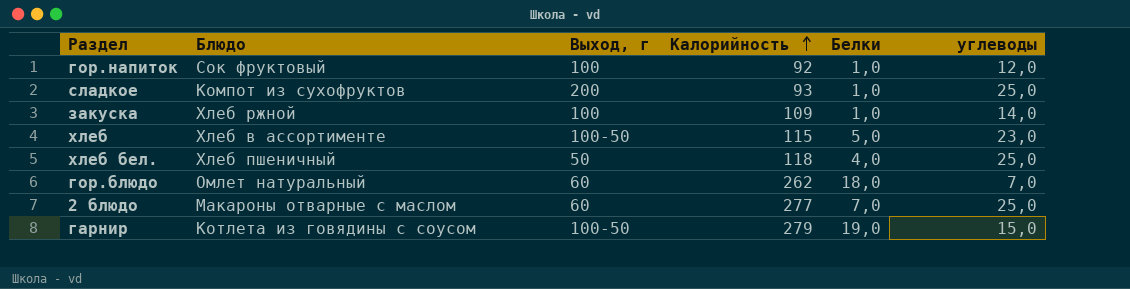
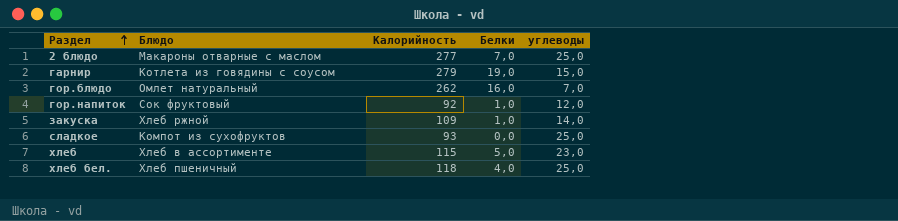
row order: Калорийность ascending -> Раздел ascending
column Выход, г | position: 3 -> none
гор.блюдо | Белки: 18,0 -> 16,0
сладкое | Белки: 1,0 -> 0,0

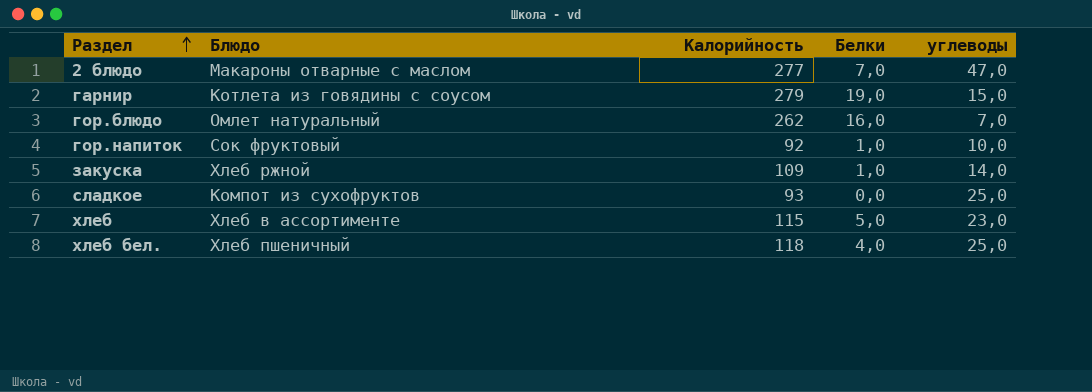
2 блюдо | углеводы: 25,0 -> 47,0
гор.напиток | углеводы: 12,0 -> 10,0

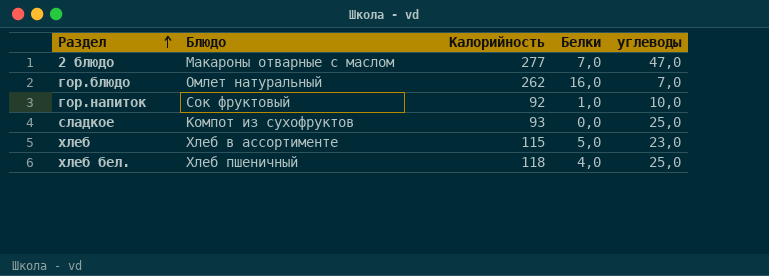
row гарнир: Котлета из говядины с соусом | 279 | 19,0 | 15,0 -> none
row закуска: Хлеб ржной | 109 | 1,0 | 14,0 -> none

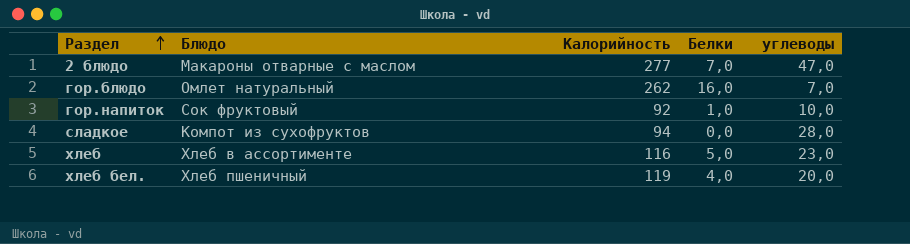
сладкое | Калорийность: 93 -> 94
сладкое | углеводы: 25,0 -> 28,0
хлеб | Калорийность: 115 -> 116
хлеб бел. | Калорийность: 118 -> 119
хлеб бел. | углеводы: 25,0 -> 20,0

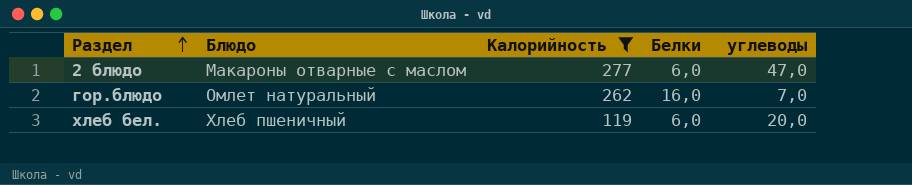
filter: none -> Калорийность >= 119
2 блюдо | Белки: 7,0 -> 6,0
хлеб бел. | Белки: 4,0 -> 6,0

